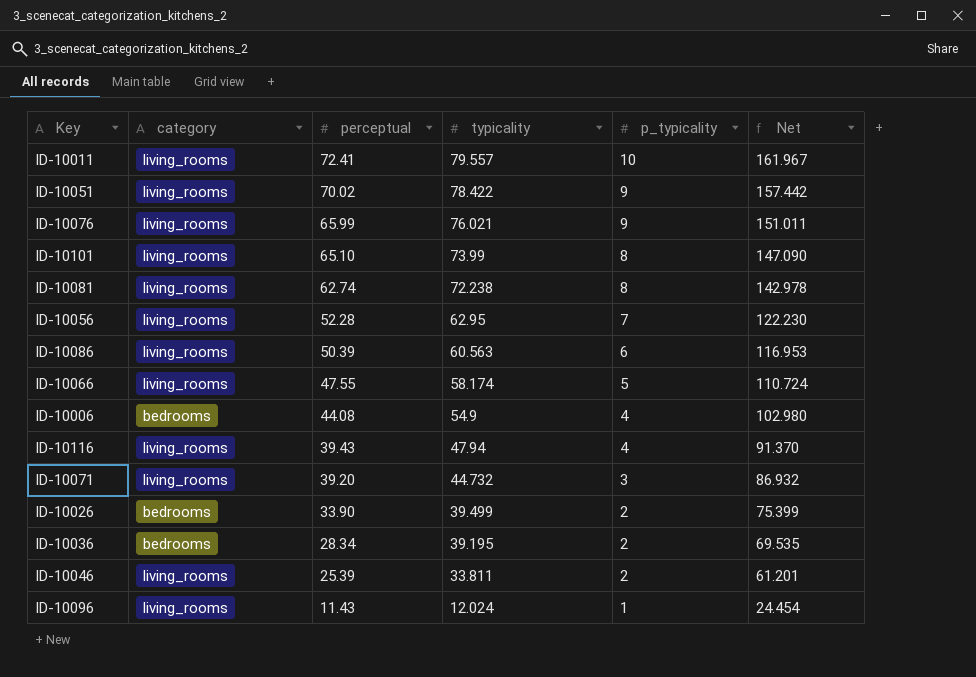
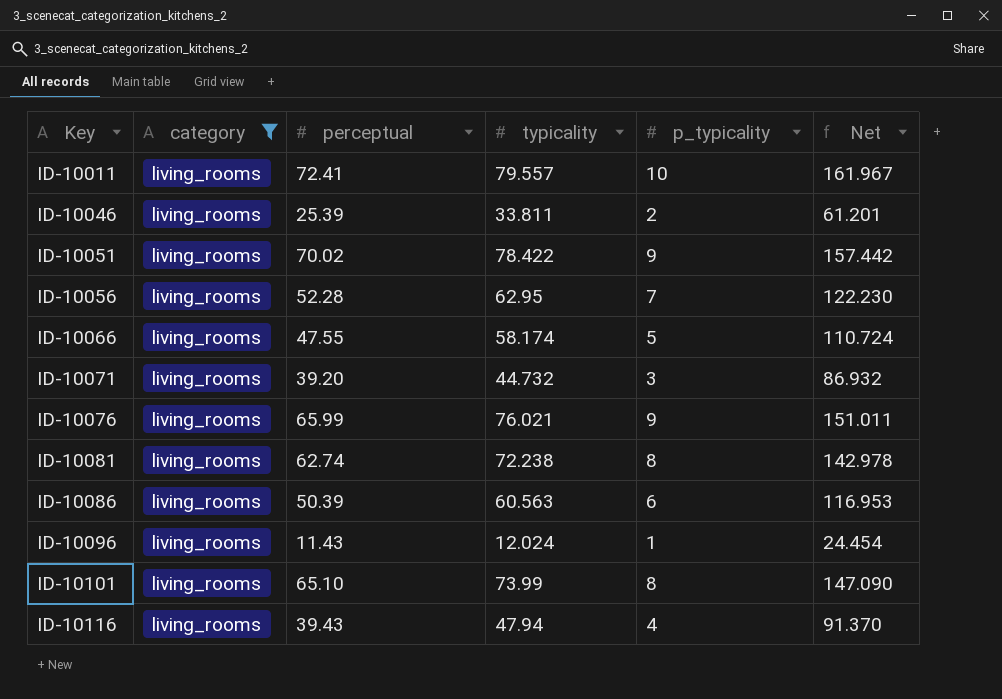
filter: none -> category = living_rooms
row order: perceptual descending -> Key ascending

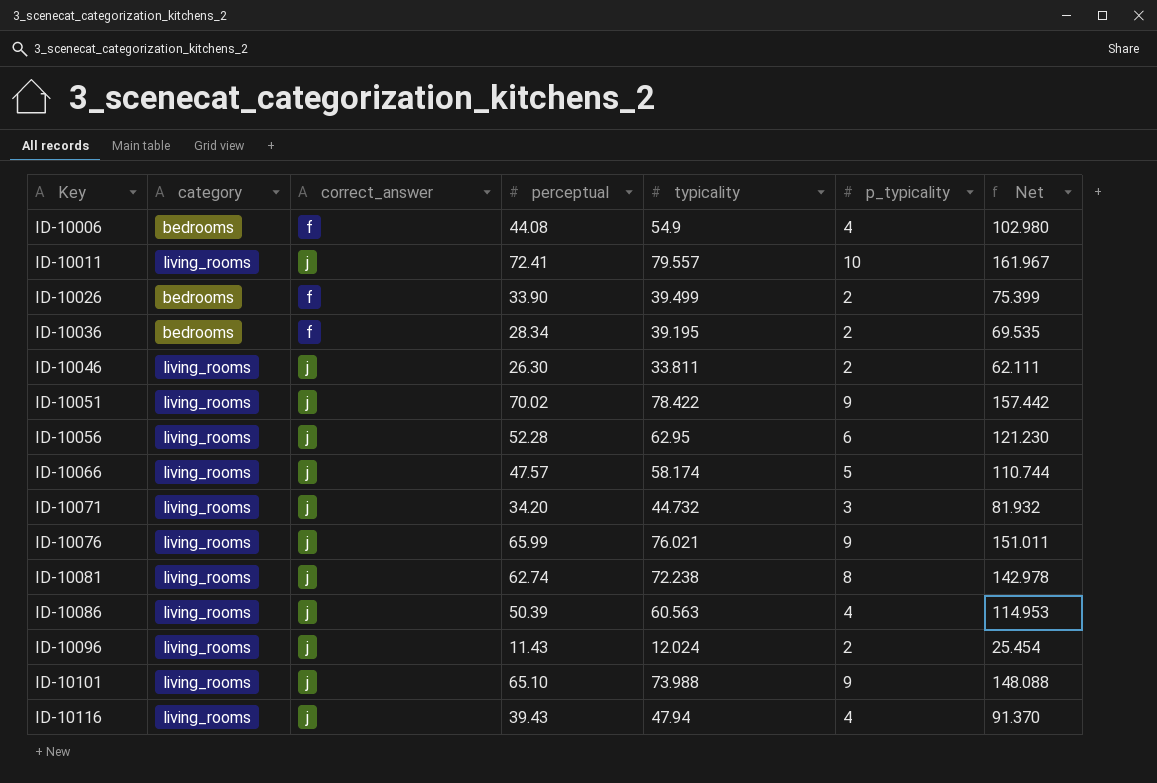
filter: category = living_rooms -> none
column correct_answer | position: none -> 3
ID-10046 | perceptual: 25.39 -> 26.30
ID-10046 | Net: 61.201 -> 62.111
ID-10056 | p_typicality: 7 -> 6
ID-10056 | Net: 122.230 -> 121.230
ID-10066 | perceptual: 47.55 -> 47.57
ID-10066 | Net: 110.724 -> 110.744
ID-10071 | perceptual: 39.20 -> 34.20
ID-10071 | Net: 86.932 -> 81.932
ID-10086 | p_typicality: 6 -> 4
ID-10086 | Net: 116.953 -> 114.953
ID-10096 | p_typicality: 1 -> 2
ID-10096 | Net: 24.454 -> 25.454
ID-10101 | typicality: 73.99 -> 73.988
ID-10101 | p_typicality: 8 -> 9
ID-10101 | Net: 147.090 -> 148.088

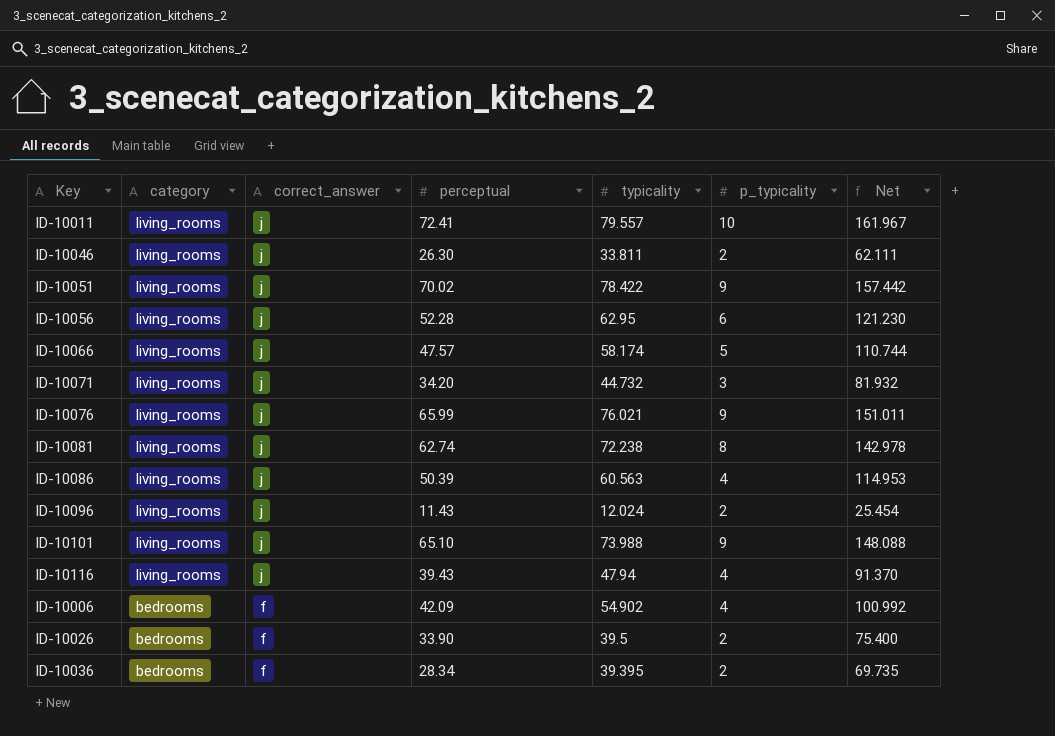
row order: Key ascending -> category descending
ID-10006 | perceptual: 44.08 -> 42.09
ID-10006 | typicality: 54.9 -> 54.902
ID-10006 | Net: 102.980 -> 100.992
ID-10026 | typicality: 39.499 -> 39.5
ID-10026 | Net: 75.399 -> 75.400
ID-10036 | typicality: 39.195 -> 39.395
ID-10036 | Net: 69.535 -> 69.735

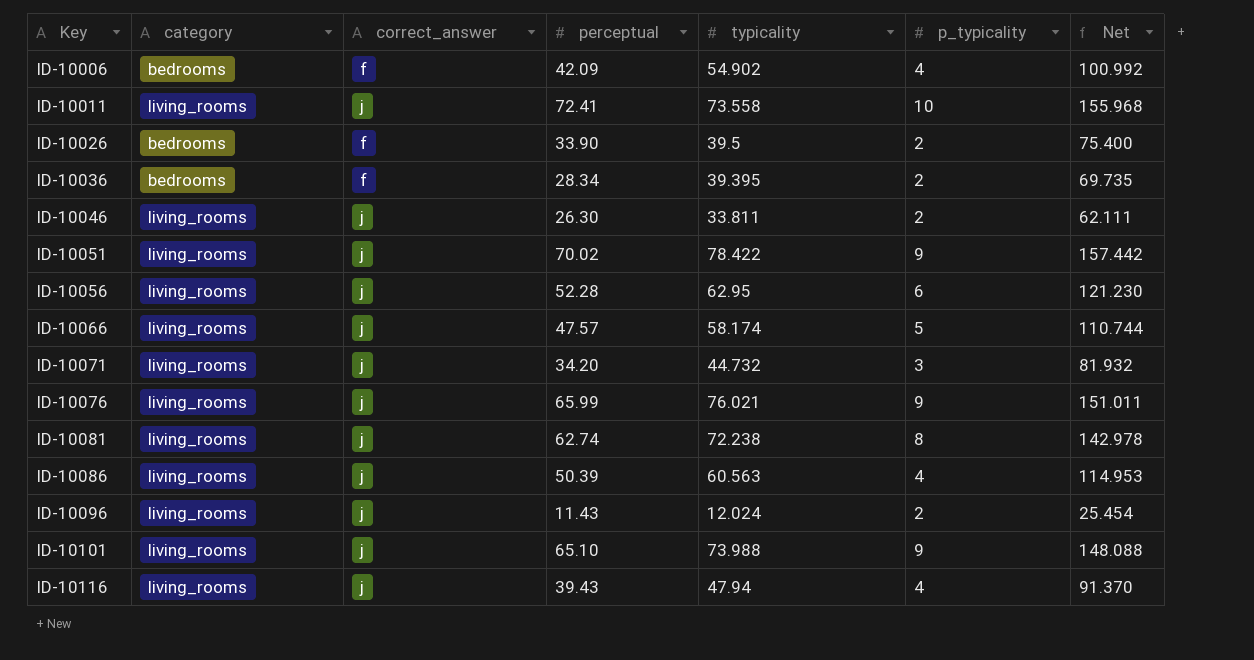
row order: category descending -> Key ascending
ID-10011 | typicality: 79.557 -> 73.558
ID-10011 | Net: 161.967 -> 155.968

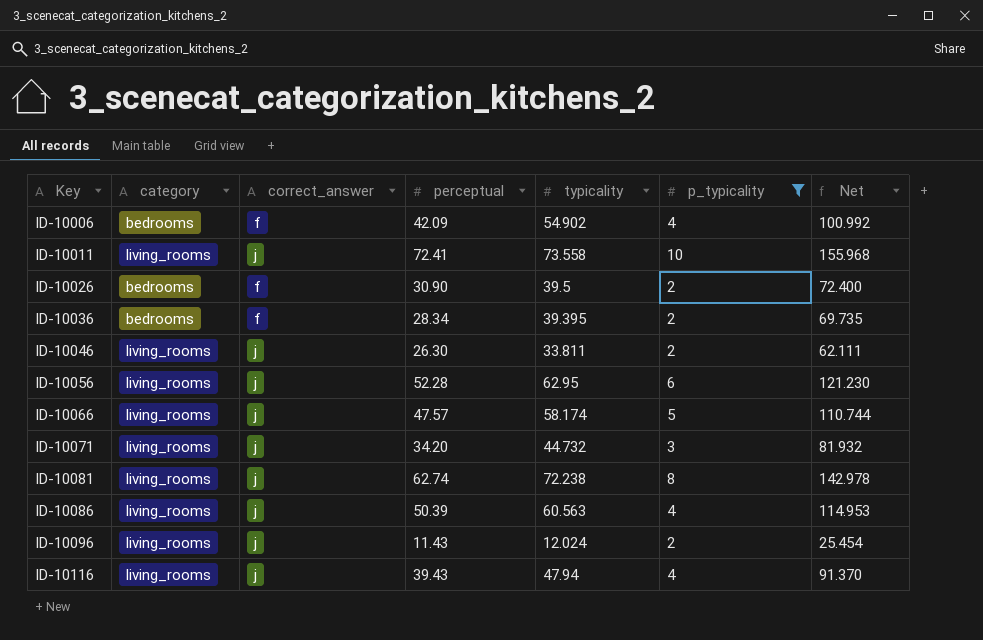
filter: none -> p_typicality != 9
ID-10026 | perceptual: 33.90 -> 30.90
ID-10026 | Net: 75.400 -> 72.400

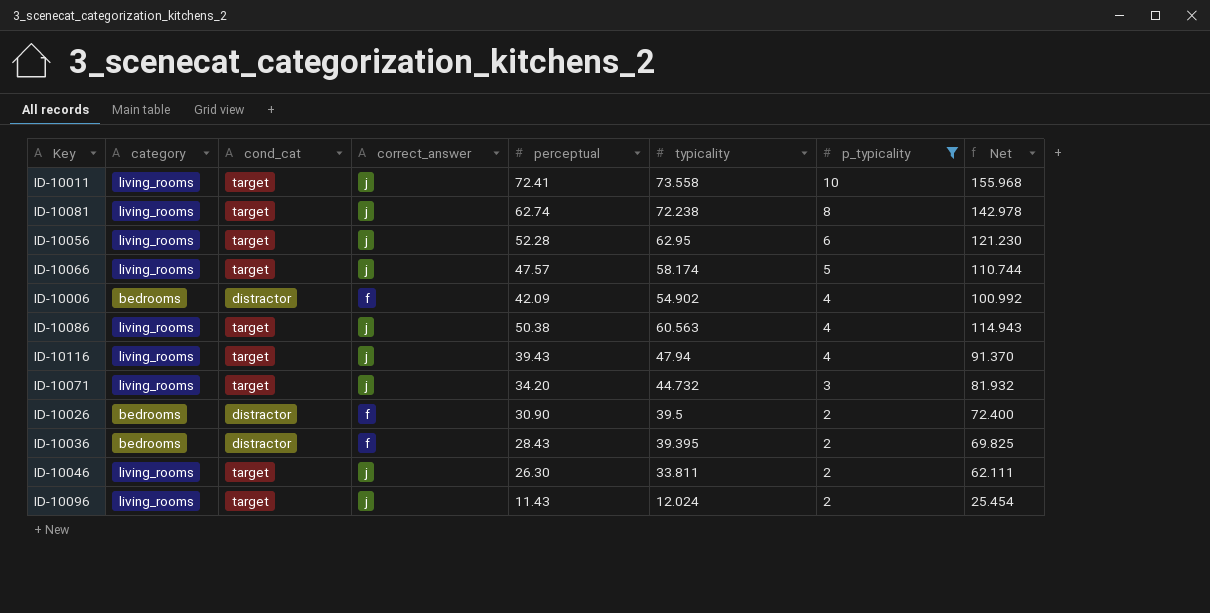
row order: Key ascending -> p_typicality descending
column cond_cat | position: none -> 3
ID-10086 | perceptual: 50.39 -> 50.38
ID-10086 | Net: 114.953 -> 114.943
ID-10036 | perceptual: 28.34 -> 28.43
ID-10036 | Net: 69.735 -> 69.825

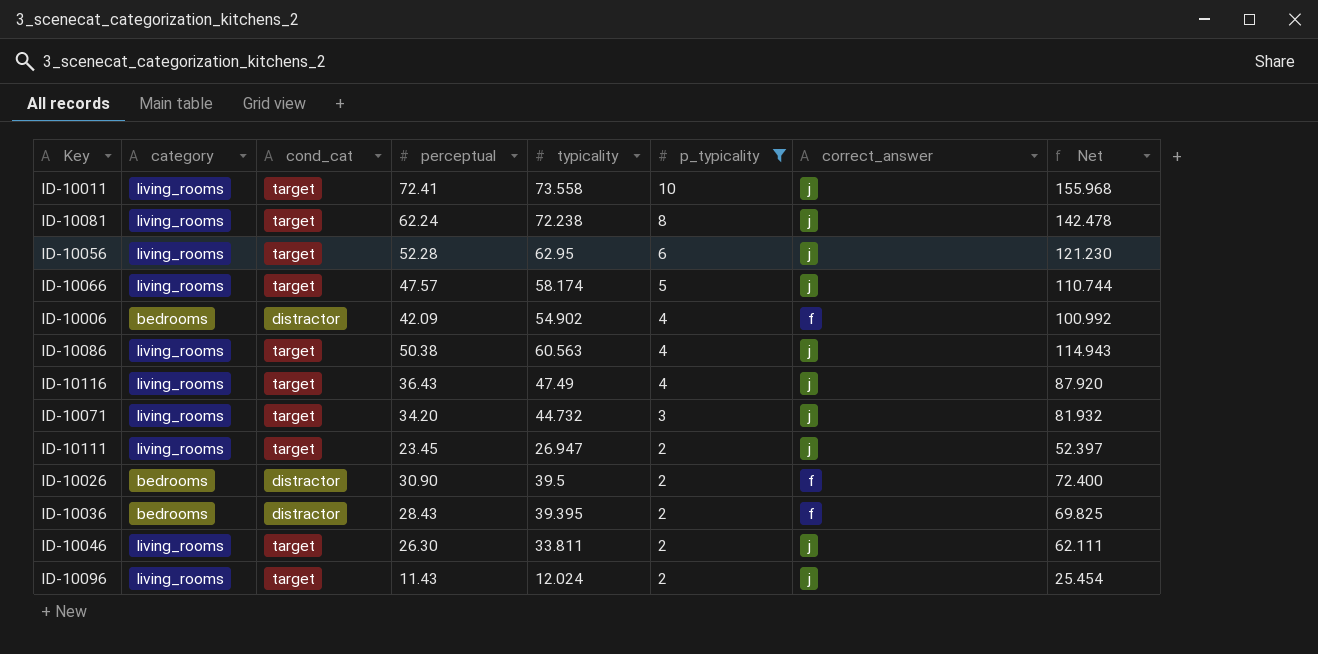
column correct_answer | position: 4 -> 7
ID-10081 | perceptual: 62.74 -> 62.24
ID-10081 | Net: 142.978 -> 142.478
ID-10116 | perceptual: 39.43 -> 36.43
ID-10116 | typicality: 47.94 -> 47.49
ID-10116 | Net: 91.370 -> 87.920
row ID-10111: none -> living_rooms | target | 23.45 | 26.947 | 2 | j | 52.397

